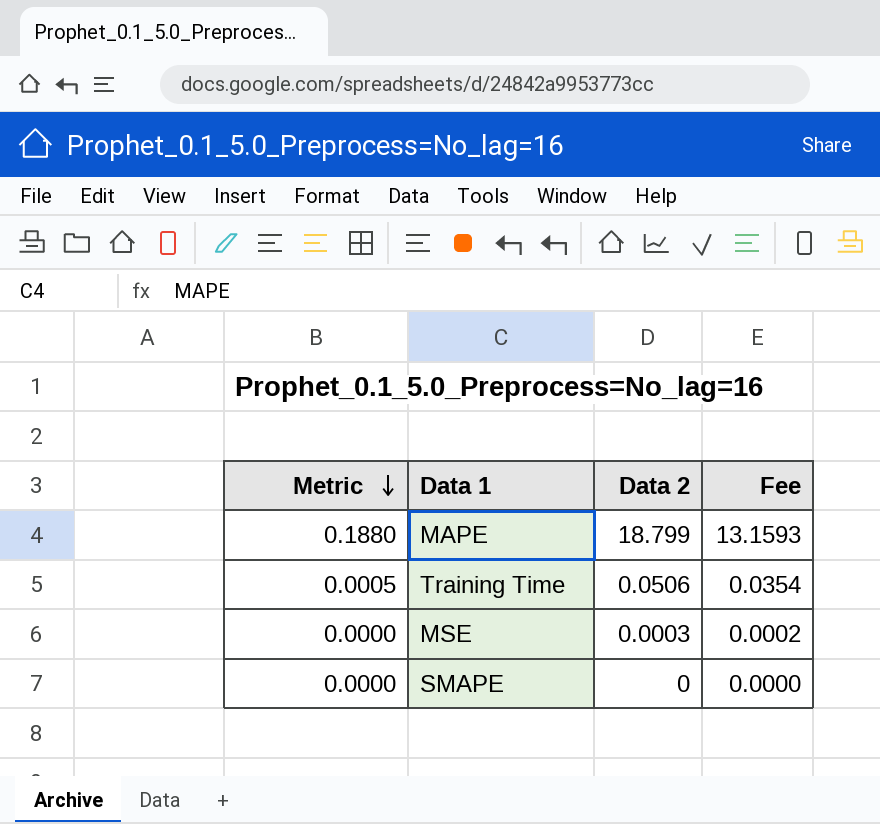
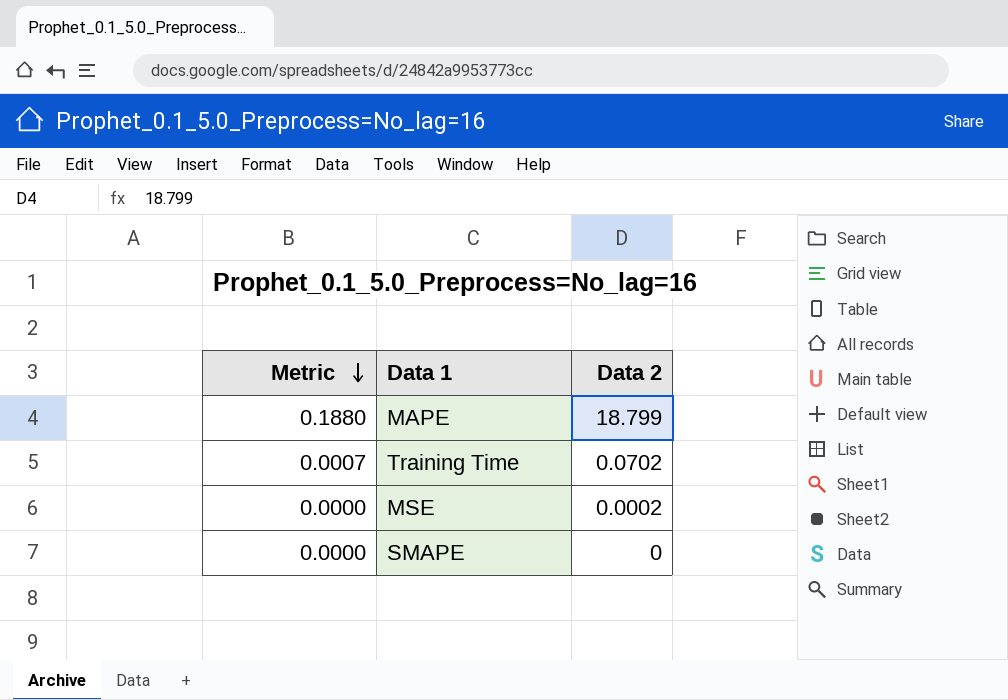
column Fee | formula: [Data 2] * 0.7 -> none
Training Time | Metric: 0.0005 -> 0.0007
Training Time | Data 2: 0.0506 -> 0.0702
MSE | Data 2: 0.0003 -> 0.0002

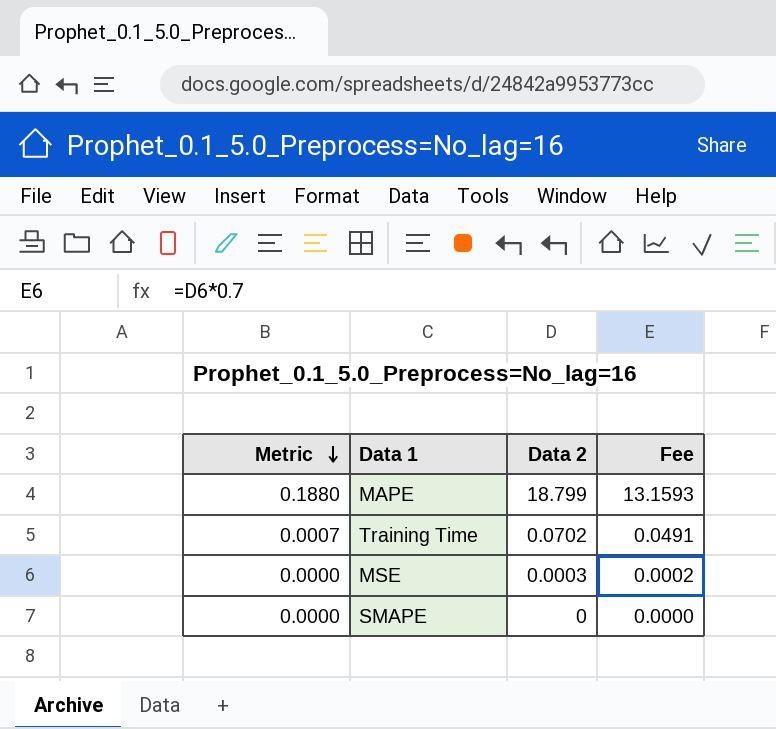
column Fee | formula: none -> [Data 2] * 0.7
MSE | Data 2: 0.0002 -> 0.0003

